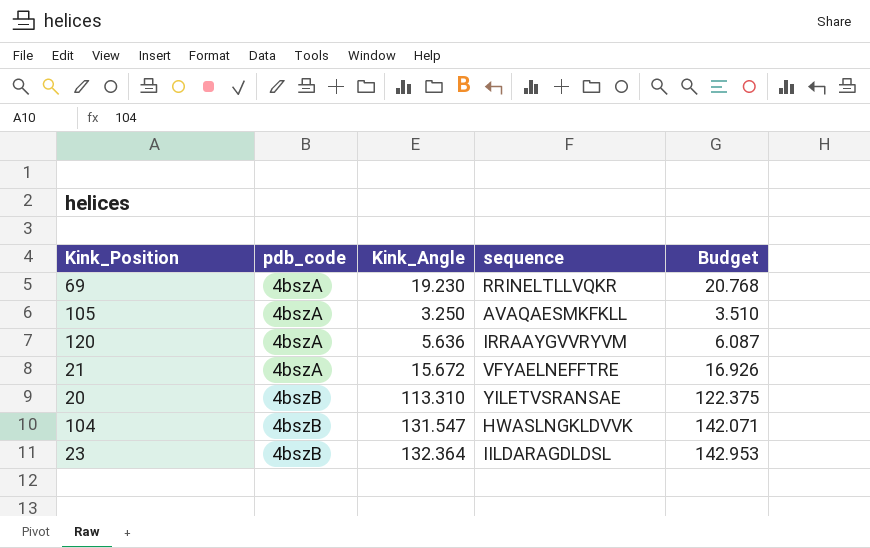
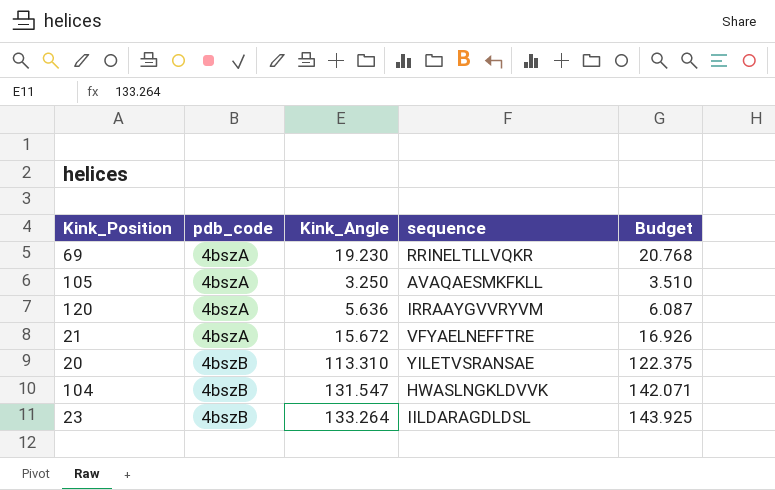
23 | Kink_Angle: 132.364 -> 133.264
23 | Budget: 142.953 -> 143.925

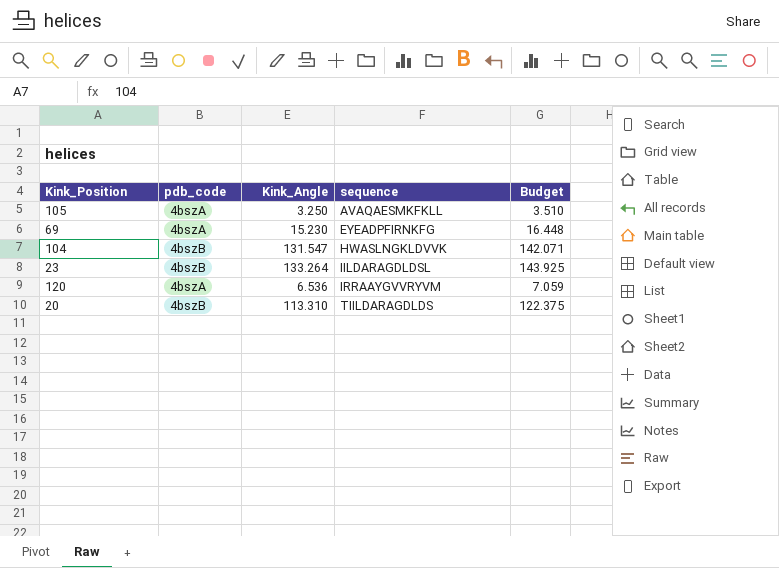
row order: pdb_code ascending -> sequence ascending
row 21: 4bszA | 15.672 | VFYAELNEFFTRE | 16.926 -> none
69 | Kink_Angle: 19.230 -> 15.230
69 | sequence: RRINELTLLVQKR -> EYEADPFIRNKFG
69 | Budget: 20.768 -> 16.448
120 | Kink_Angle: 5.636 -> 6.536
120 | Budget: 6.087 -> 7.059
20 | sequence: YILETVSRANSAE -> TIILDARAGDLDS

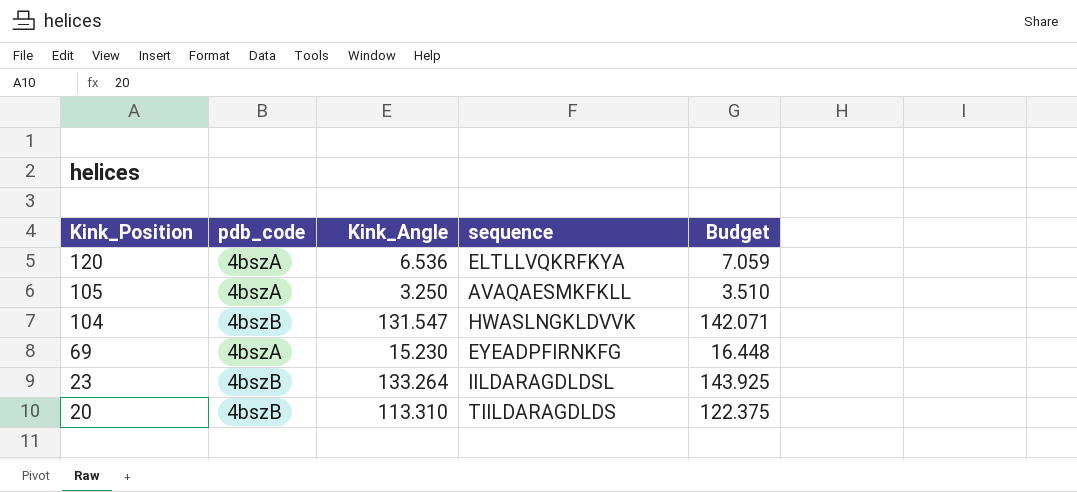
row order: sequence ascending -> Kink_Position descending
120 | sequence: IRRAAYGVVRYVM -> ELTLLVQKRFKYA

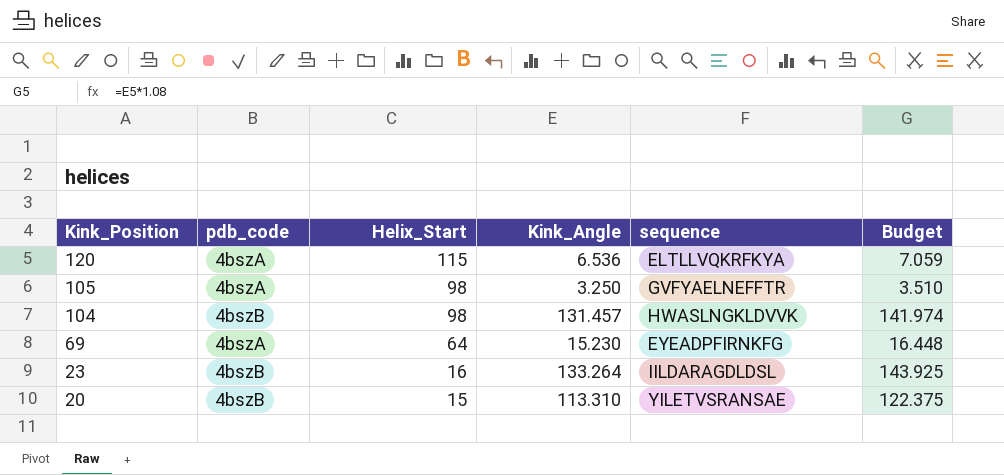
column Helix_Start | position: none -> 3
105 | sequence: AVAQAESMKFKLL -> GVFYAELNEFFTR
104 | Kink_Angle: 131.547 -> 131.457
104 | Budget: 142.071 -> 141.974
20 | sequence: TIILDARAGDLDS -> YILETVSRANSAE

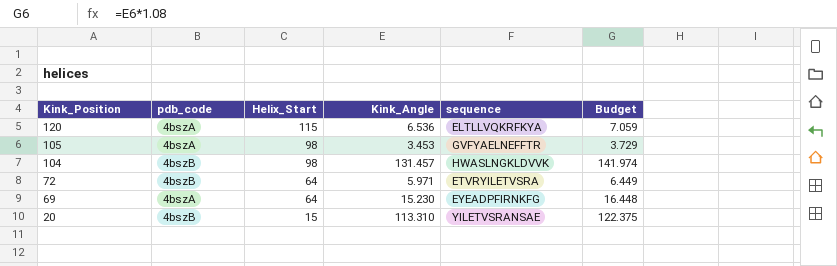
row 23: 4bszB | 16 | 133.264 | IILDARAGDLDSL | 143.925 -> none
105 | Kink_Angle: 3.250 -> 3.453
105 | Budget: 3.510 -> 3.729
row 72: none -> 4bszB | 64 | 5.971 | ETVRYILETVSRA | 6.449

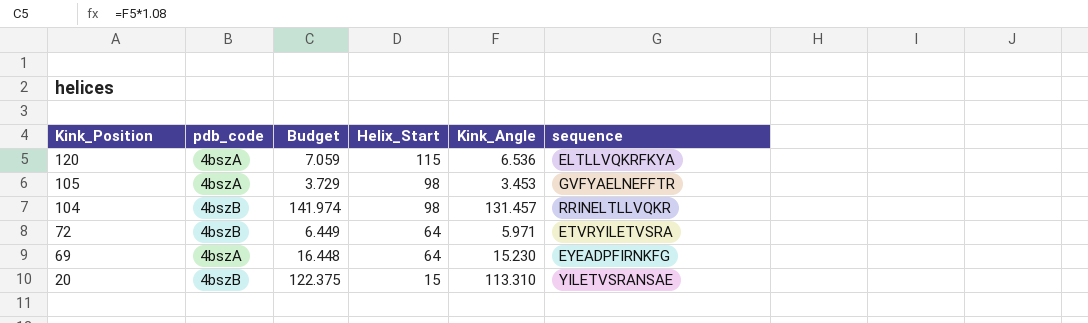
column Budget | position: 6 -> 3
104 | sequence: HWASLNGKLDVVK -> RRINELTLLVQKR

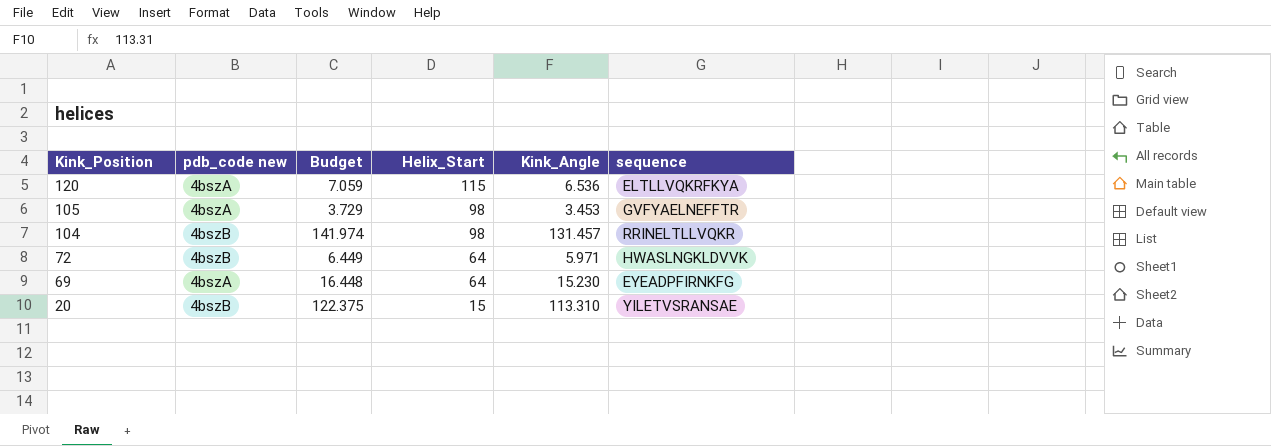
column name: pdb_code -> pdb_code new
72 | sequence: ETVRYILETVSRA -> HWASLNGKLDVVK

